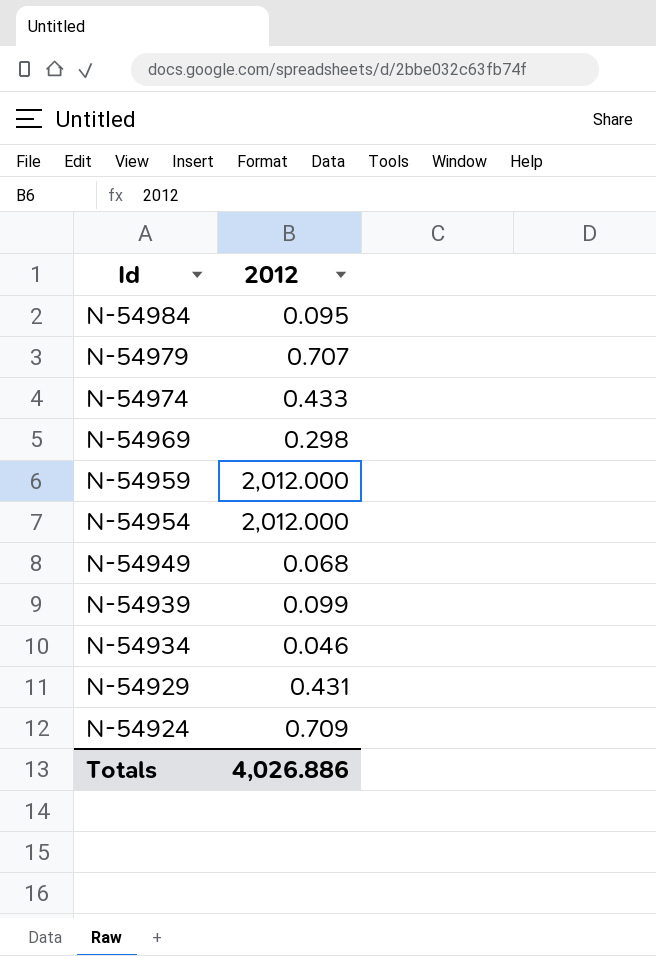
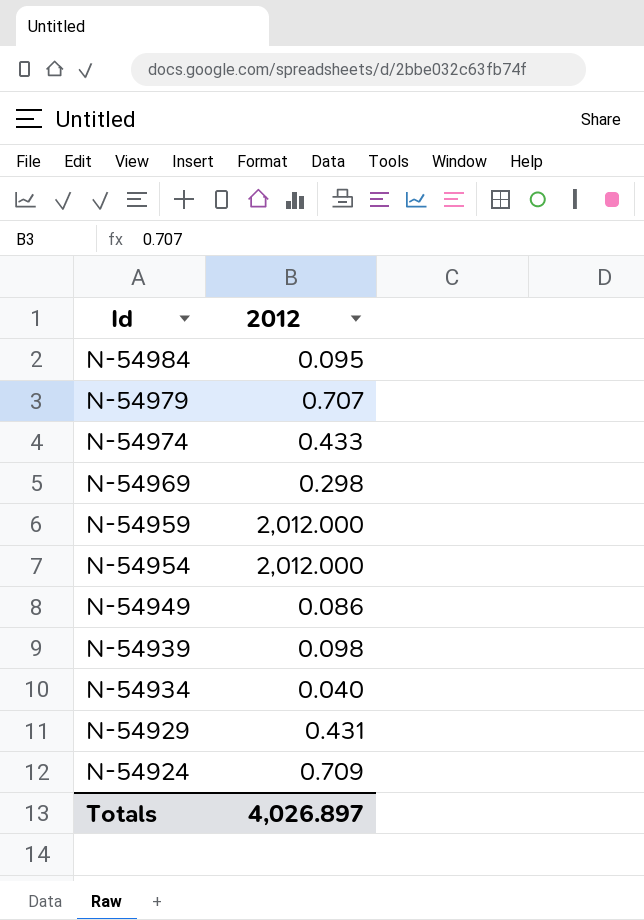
N-54949 | 2012: 0.068 -> 0.086
N-54939 | 2012: 0.099 -> 0.098
N-54934 | 2012: 0.046 -> 0.040
Totals | 2012: 4,026.886 -> 4,026.897

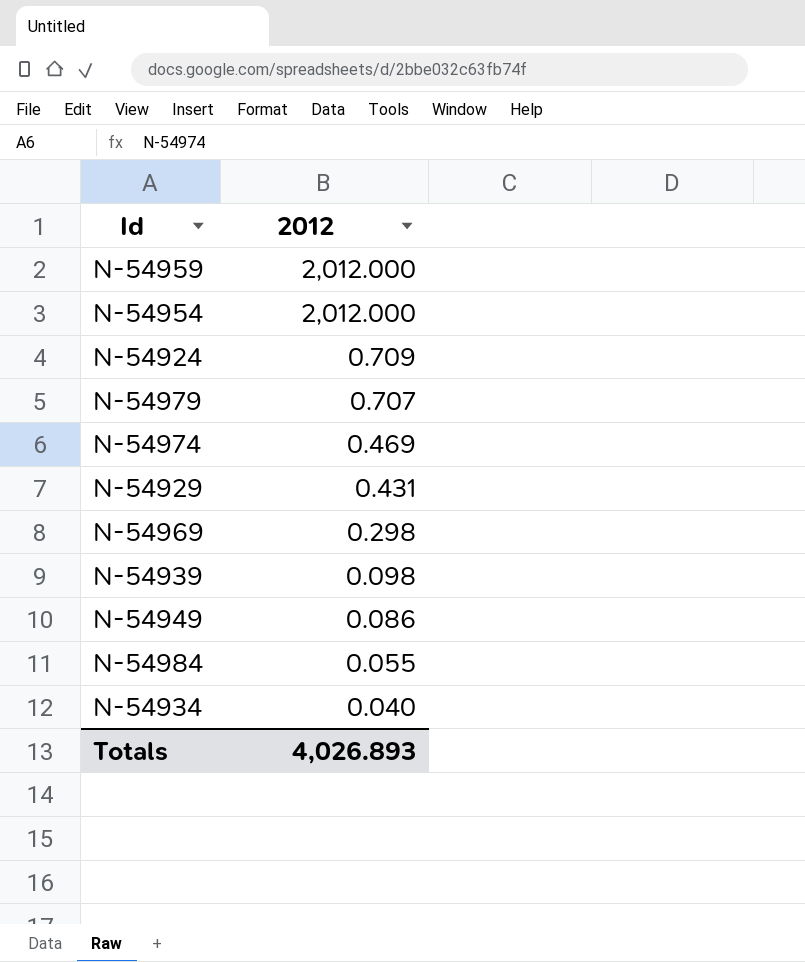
row order: Id descending -> 2012 descending
N-54974 | 2012: 0.433 -> 0.469
N-54984 | 2012: 0.095 -> 0.055
Totals | 2012: 4,026.897 -> 4,026.893

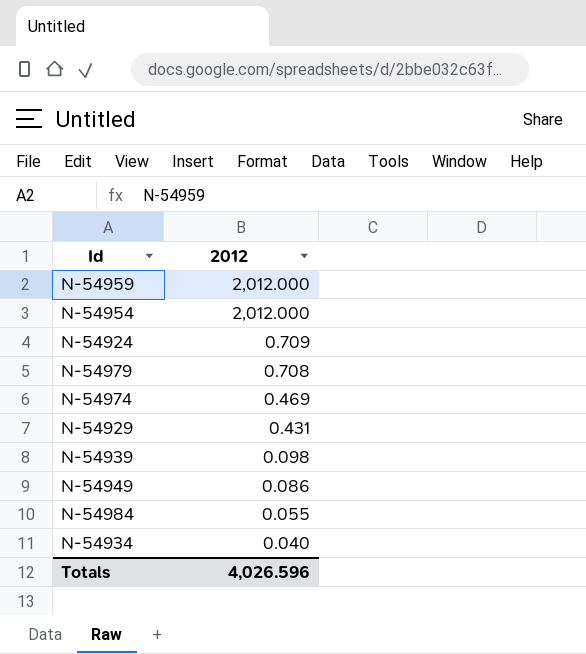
row N-54969: 0.298 -> none
N-54979 | 2012: 0.707 -> 0.708
Totals | 2012: 4,026.893 -> 4,026.596

